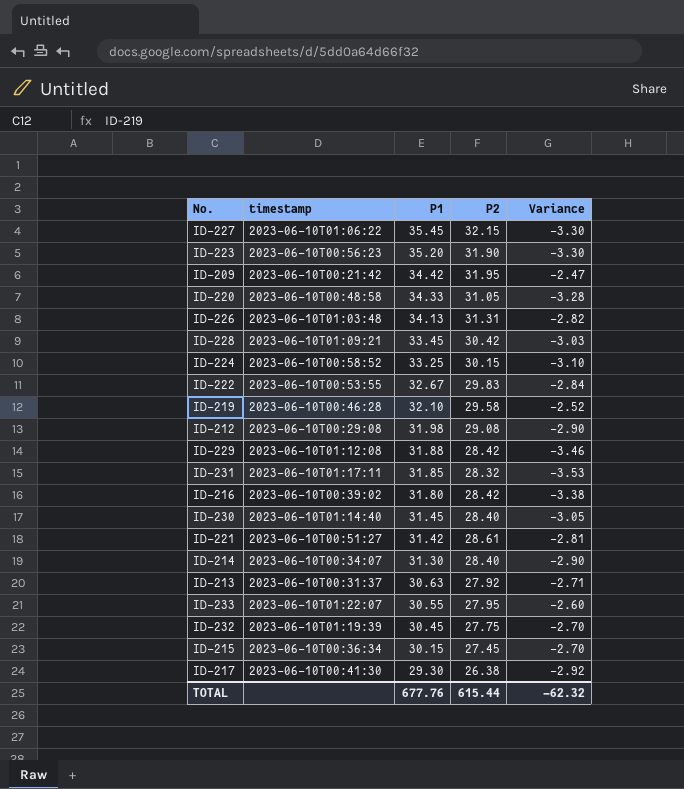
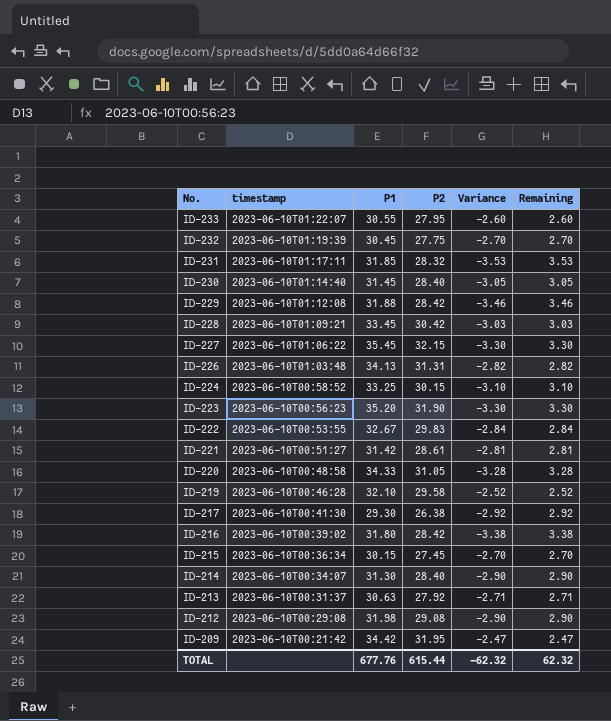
row order: P1 descending -> No. descending
column Remaining | formula: none -> [P1] - [P2]

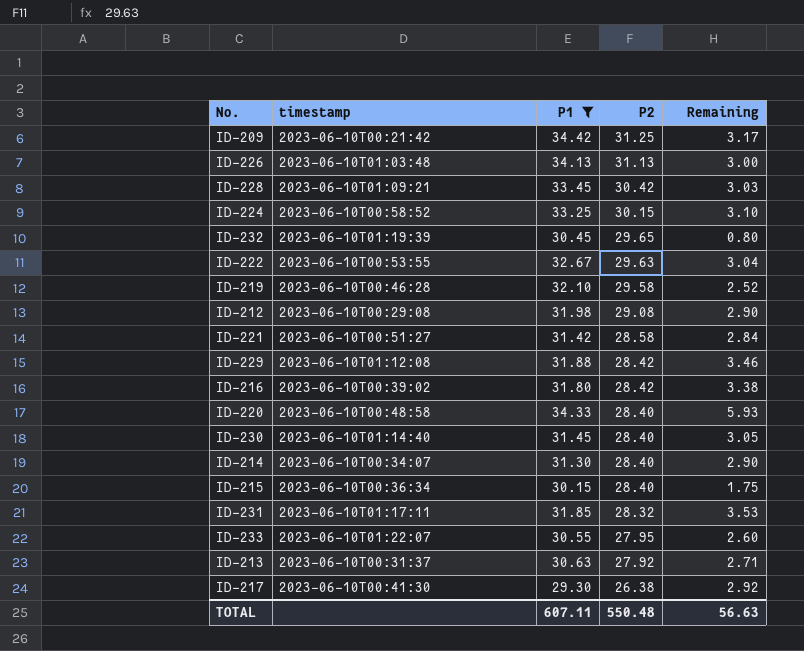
filter: none -> P1 <= 34.42
row order: No. descending -> P2 descending
column Variance | formula: [P2] - [P1] -> none
ID-209 | P2: 31.95 -> 31.25
ID-209 | Remaining: 2.47 -> 3.17
ID-226 | P2: 31.31 -> 31.13
ID-226 | Remaining: 2.82 -> 3.00
ID-232 | P2: 27.75 -> 29.65
ID-232 | Remaining: 2.70 -> 0.80
ID-222 | P2: 29.83 -> 29.63
ID-222 | Remaining: 2.84 -> 3.04
ID-221 | P2: 28.61 -> 28.58
ID-221 | Remaining: 2.81 -> 2.84
ID-220 | P2: 31.05 -> 28.40
ID-220 | Remaining: 3.28 -> 5.93
ID-215 | P2: 27.45 -> 28.40
ID-215 | Remaining: 2.70 -> 1.75
TOTAL | P1: 677.76 -> 607.11
TOTAL | P2: 615.44 -> 550.48
TOTAL | Remaining: 62.32 -> 56.63

